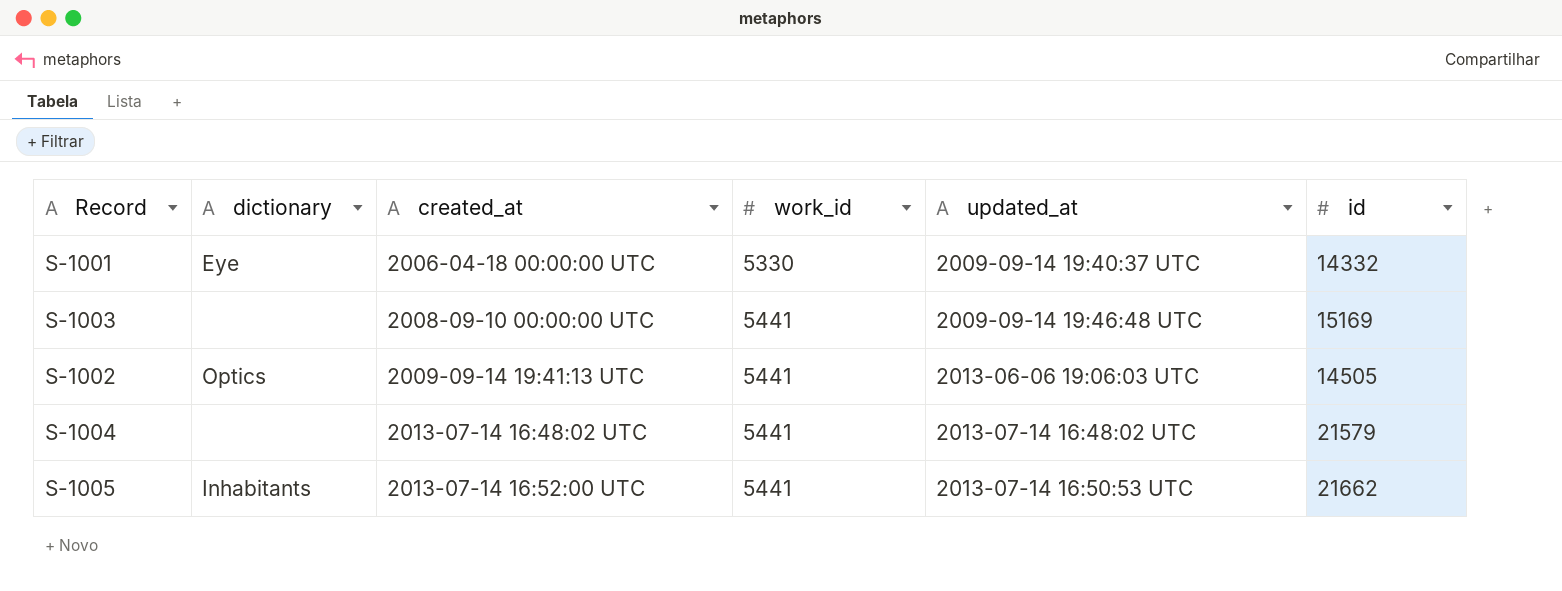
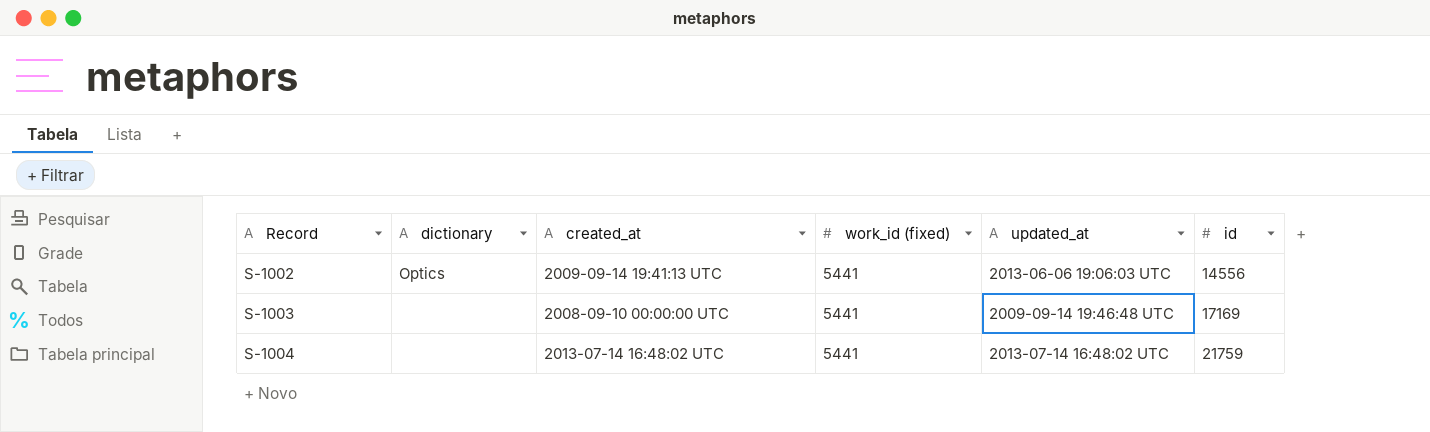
row order: created_at ascending -> Record ascending
column name: work_id -> work_id (fixed)
row S-1001: Eye | 2006-04-18 00:00:00 UTC | 5330 | 2009-09-14 19:40:37 UTC | 14332 -> none
row S-1005: Inhabitants | 2013-07-14 16:52:00 UTC | 5441 | 2013-07-14 16:50:53 UTC | 21662 -> none
S-1002 | id: 14505 -> 14556
S-1003 | id: 15169 -> 17169
S-1004 | id: 21579 -> 21759

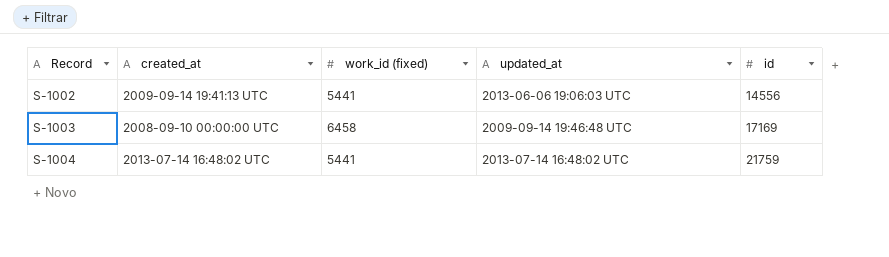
column dictionary | position: 2 -> none
S-1003 | work_id (fixed): 5441 -> 6458

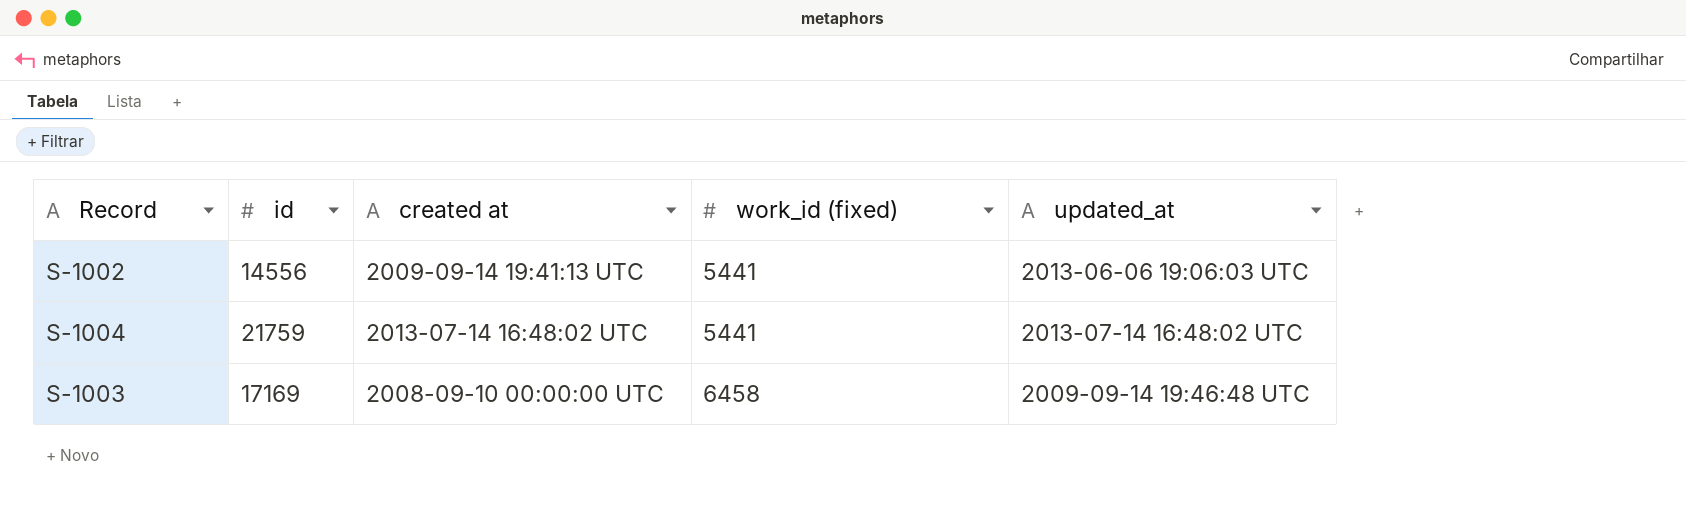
row order: Record ascending -> work_id (fixed) ascending
column id | position: 5 -> 2
column name: created_at -> created at

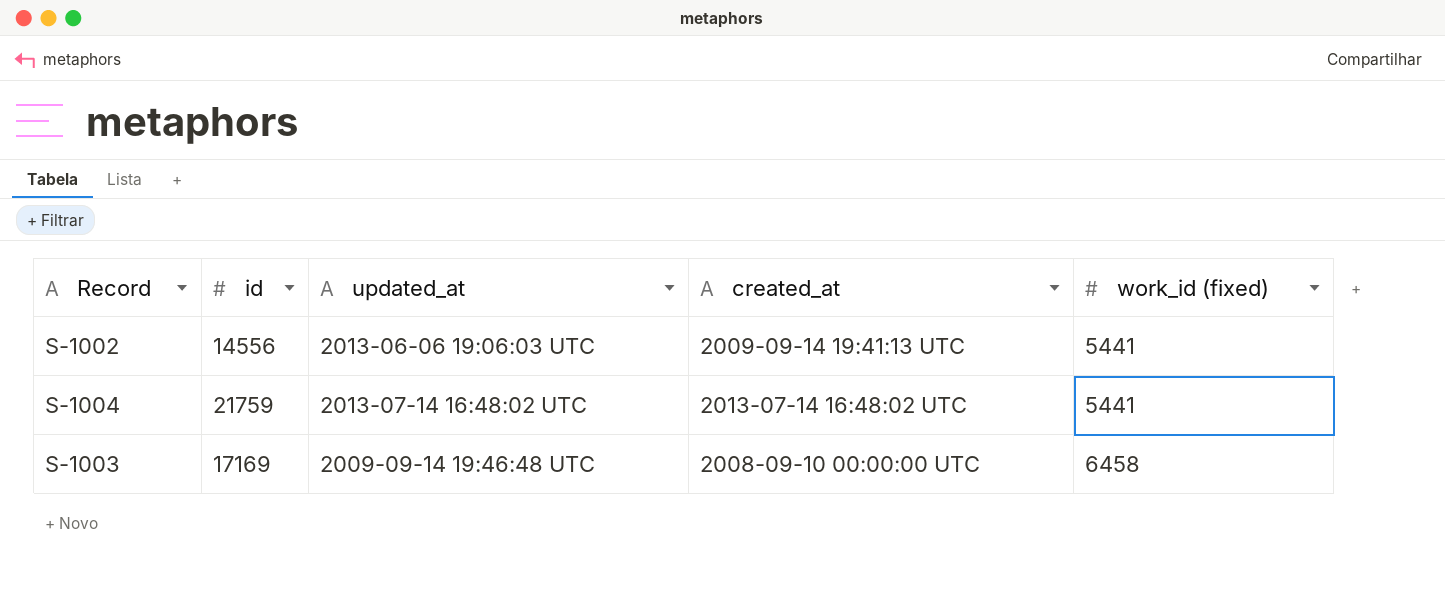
column updated_at | position: 5 -> 3
column name: created at -> created_at

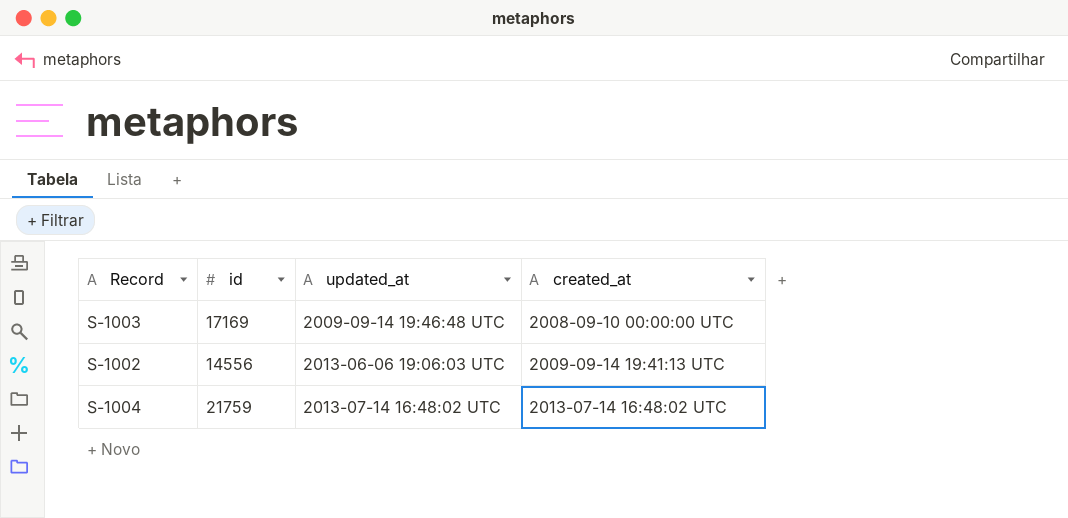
row order: work_id (fixed) ascending -> updated_at ascending
column work_id (fixed) | position: 5 -> none

